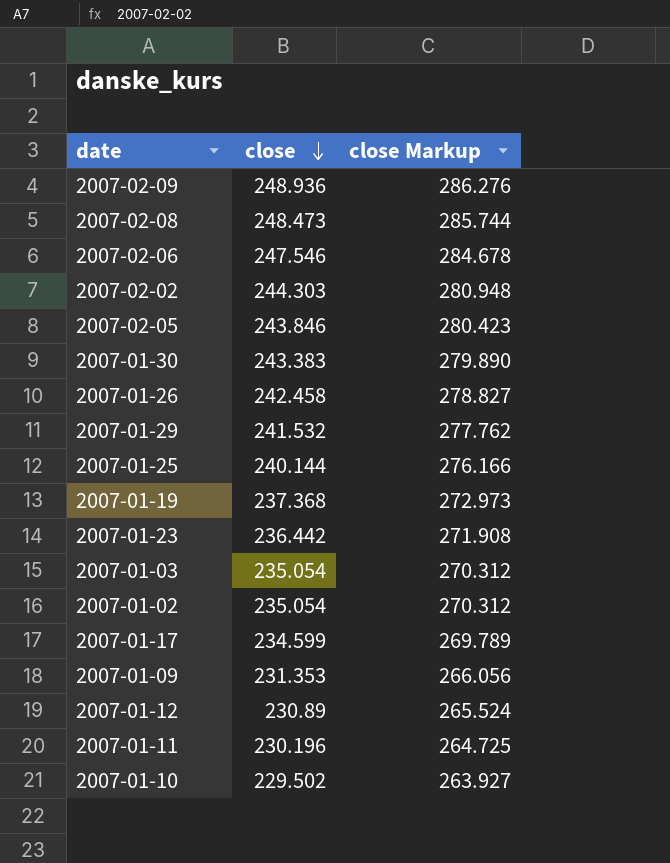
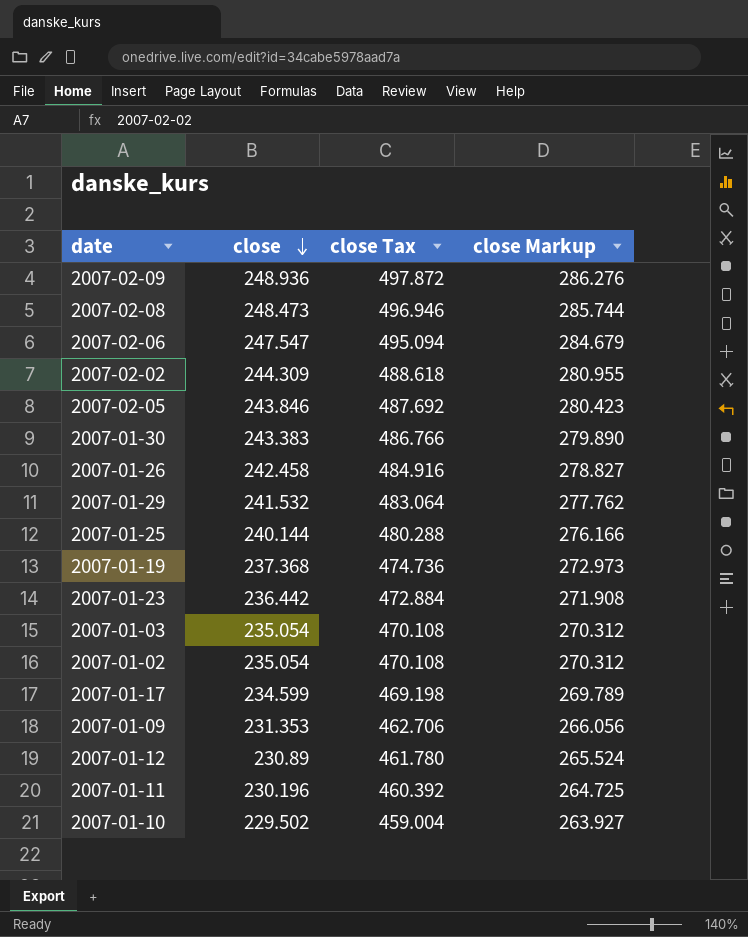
column close Tax | formula: none -> [close] * 2
2007-02-06 | close: 247.546 -> 247.547
2007-02-06 | close Markup: 284.678 -> 284.679
2007-02-02 | close: 244.303 -> 244.309
2007-02-02 | close Markup: 280.948 -> 280.955

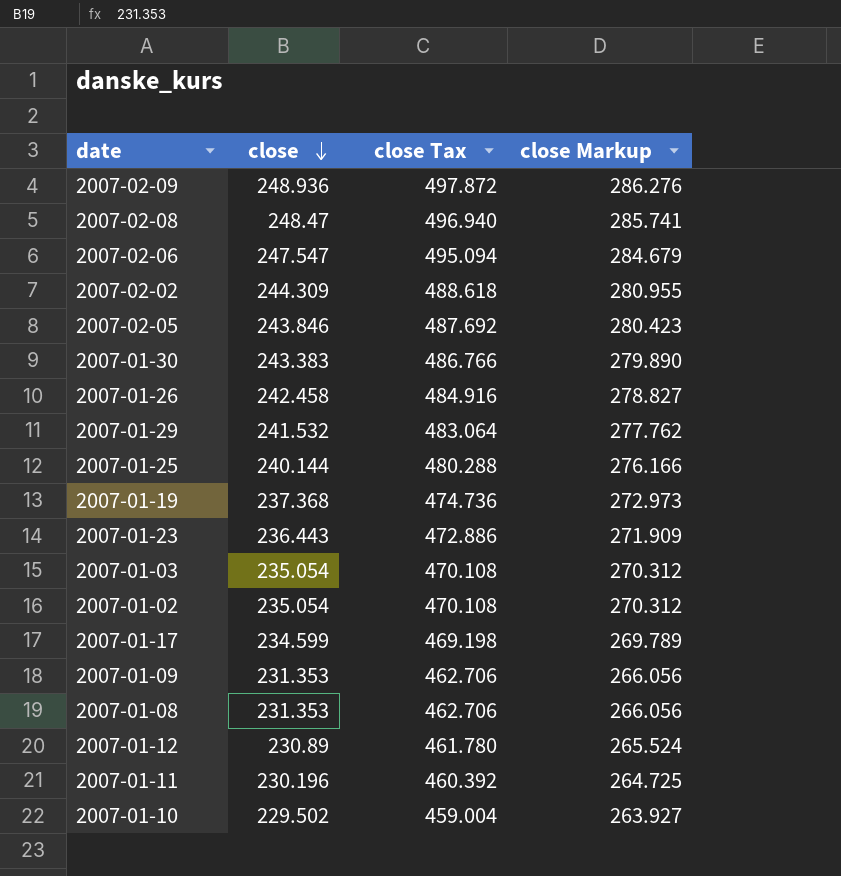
2007-02-08 | close: 248.473 -> 248.47
2007-02-08 | close Tax: 496.946 -> 496.940
2007-02-08 | close Markup: 285.744 -> 285.741
2007-01-23 | close: 236.442 -> 236.443
2007-01-23 | close Tax: 472.884 -> 472.886
2007-01-23 | close Markup: 271.908 -> 271.909
row 2007-01-08: none -> 231.353 | 462.706 | 266.056

